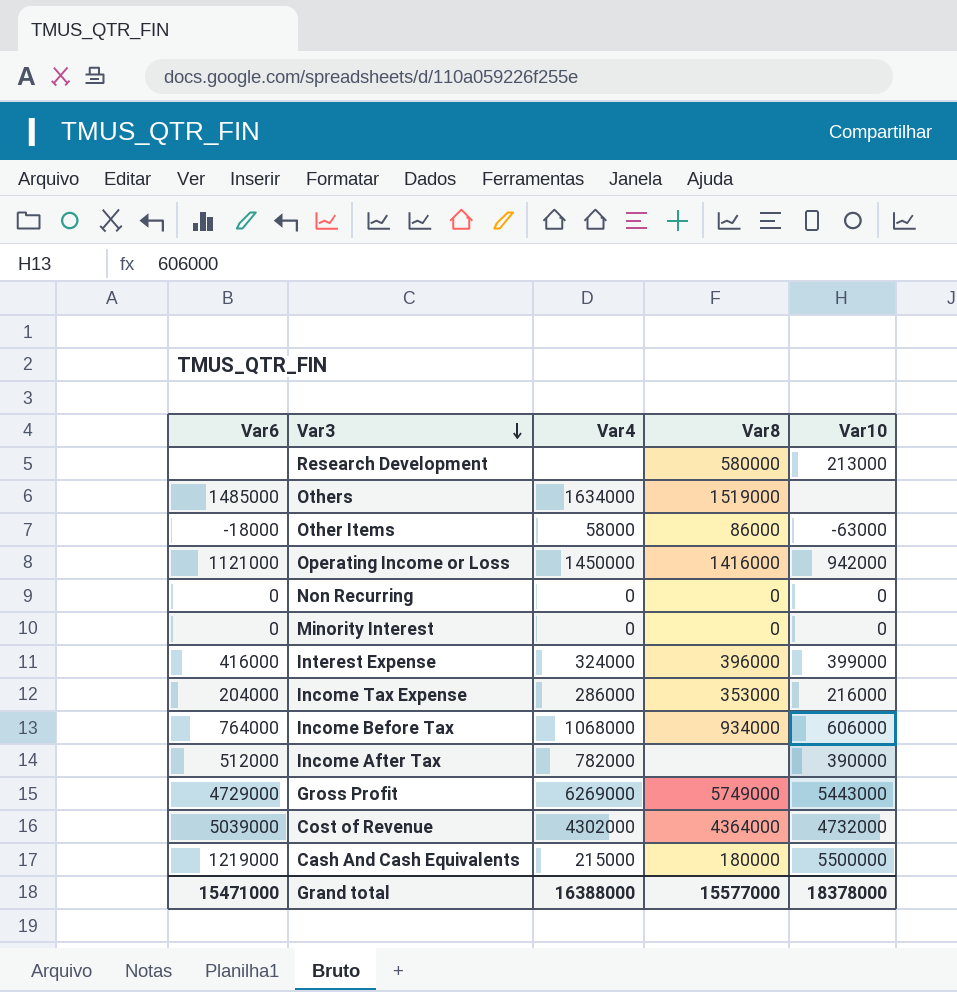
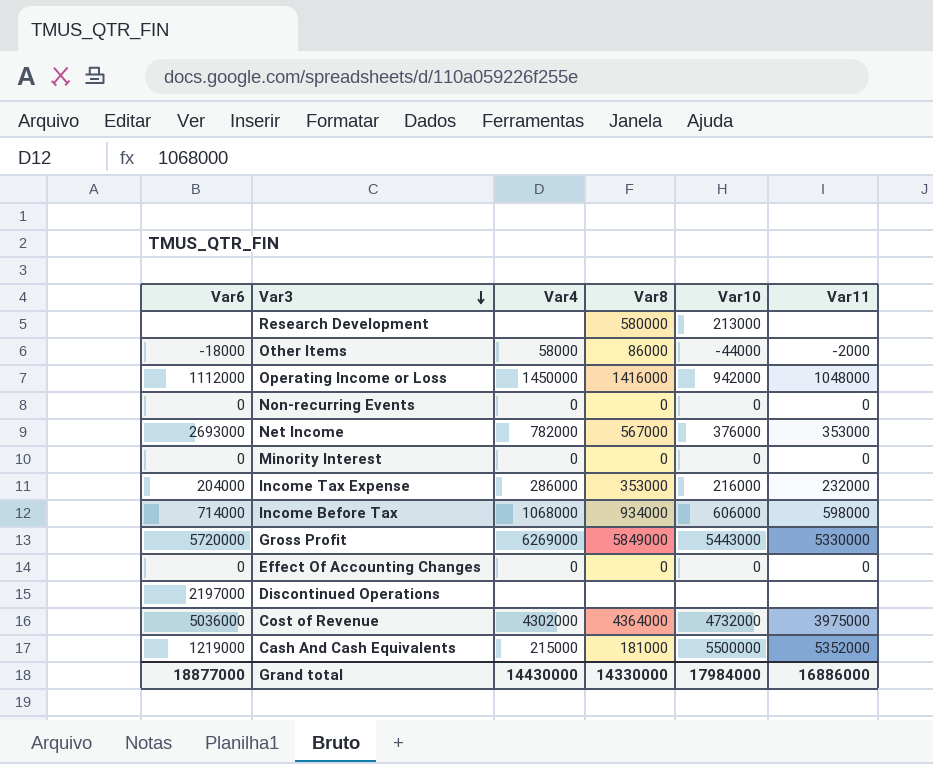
column Var11 | position: none -> 6
row Others: 1485000 | 1634000 | 1519000 | none -> none
row Non Recurring: 0 | 0 | 0 | 0 -> none
row Interest Expense: 416000 | 324000 | 396000 | 399000 -> none
row Income After Tax: 512000 | 782000 | none | 390000 -> none
Other Items | Var10: -63000 -> -44000
Operating Income or Loss | Var6: 1121000 -> 1112000
row Non-recurring Events: none -> 0 | 0 | 0 | 0 | 0
row Net Income: none -> 2693000 | 782000 | 567000 | 376000 | 353000
Income Before Tax | Var6: 764000 -> 714000
Gross Profit | Var6: 4729000 -> 5720000
Gross Profit | Var8: 5749000 -> 5849000
row Effect Of Accounting Changes: none -> 0 | 0 | 0 | 0 | 0
row Discontinued Operations: none -> 2197000 | none | none | none | none
Cost of Revenue | Var6: 5039000 -> 5036000
Cash And Cash Equivalents | Var8: 180000 -> 181000
Grand total | Var6: 15471000 -> 18877000
Grand total | Var4: 16388000 -> 14430000
Grand total | Var8: 15577000 -> 14330000
Grand total | Var10: 18378000 -> 17984000

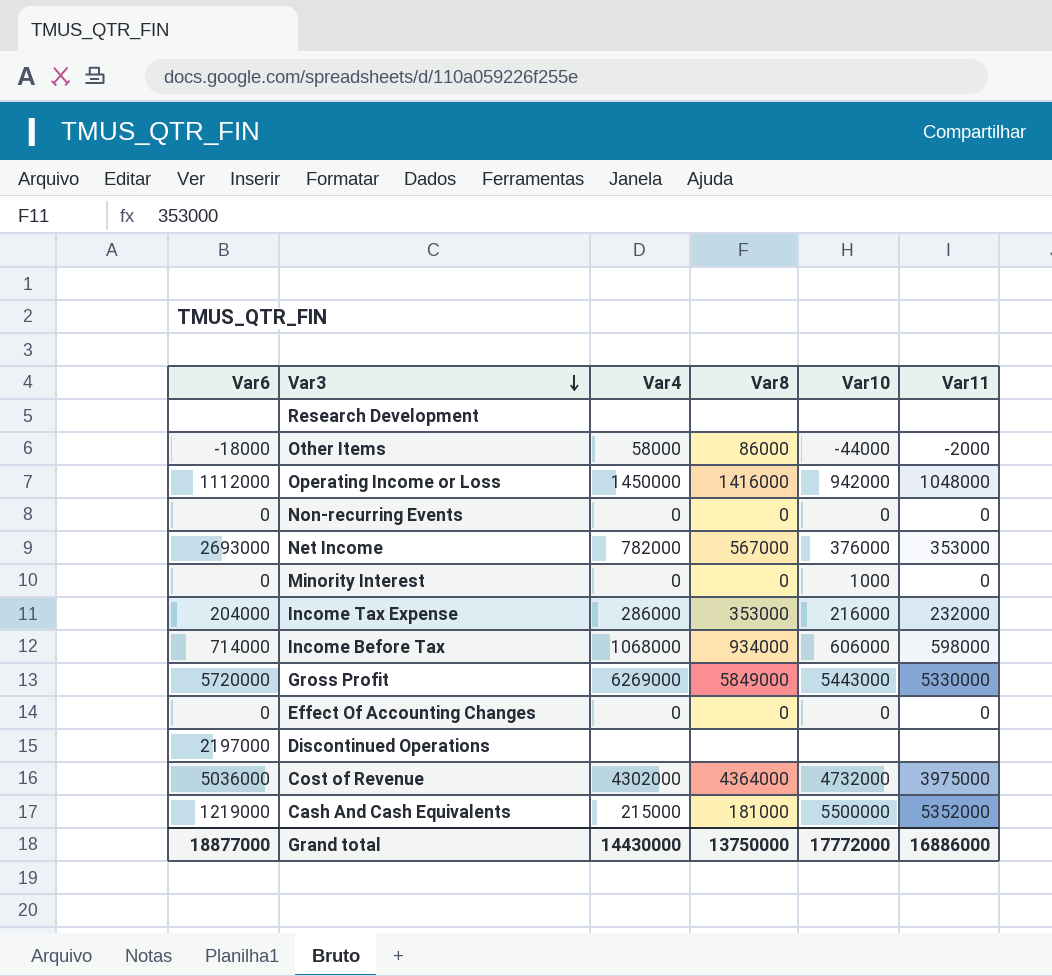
Research Development | Var8: 580000 -> none
Research Development | Var10: 213000 -> none
Minority Interest | Var10: 0 -> 1000
Grand total | Var8: 14330000 -> 13750000
Grand total | Var10: 17984000 -> 17772000

